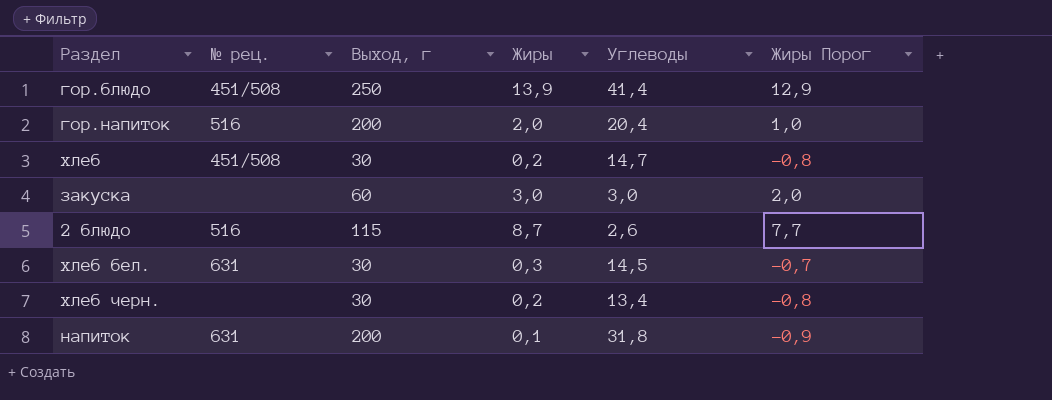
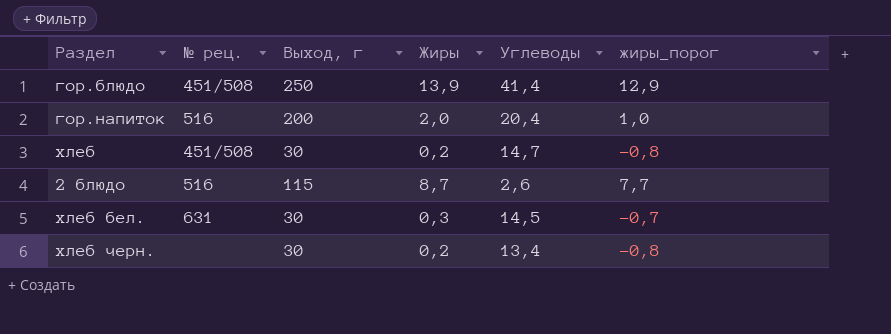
column name: Жиры Порог -> жиры_порог
row закуска: none | 60 | 3,0 | 3,0 | 2,0 -> none
row напиток: 631 | 200 | 0,1 | 31,8 | -0,9 -> none

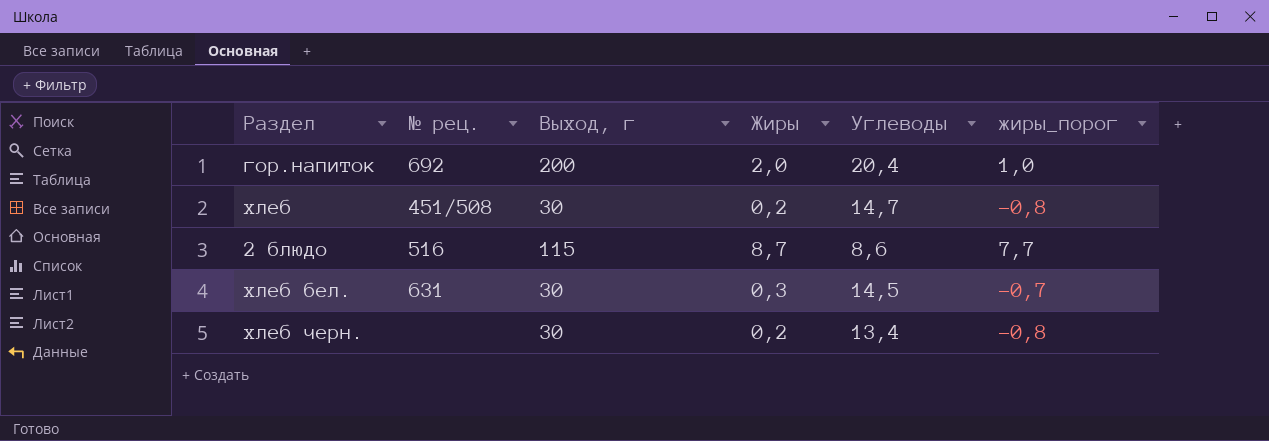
row гор.блюдо: 451/508 | 250 | 13,9 | 41,4 | 12,9 -> none
гор.напиток | № рец.: 516 -> 692
2 блюдо | Углеводы: 2,6 -> 8,6

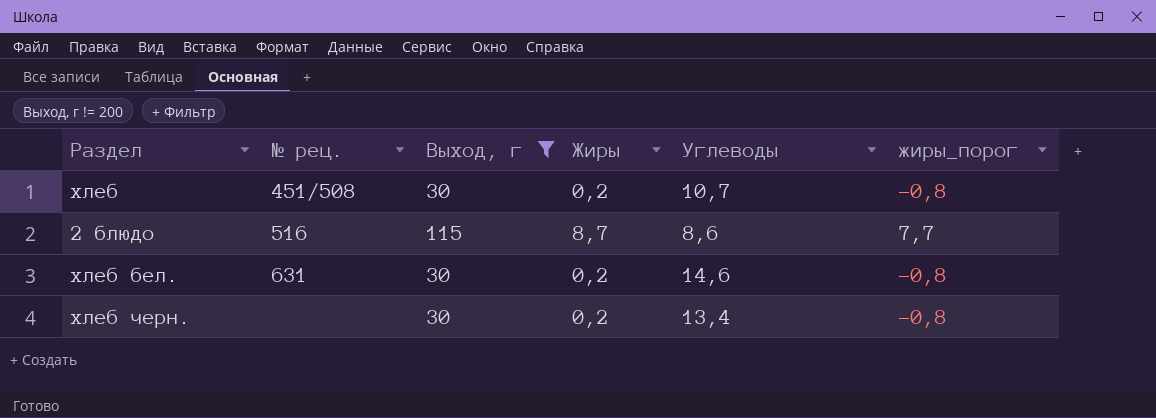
filter: none -> Выход, г != 200
хлеб | Углеводы: 14,7 -> 10,7
хлеб бел. | Жиры: 0,3 -> 0,2
хлеб бел. | Углеводы: 14,5 -> 14,6
хлеб бел. | жиры_порог: -0,7 -> -0,8

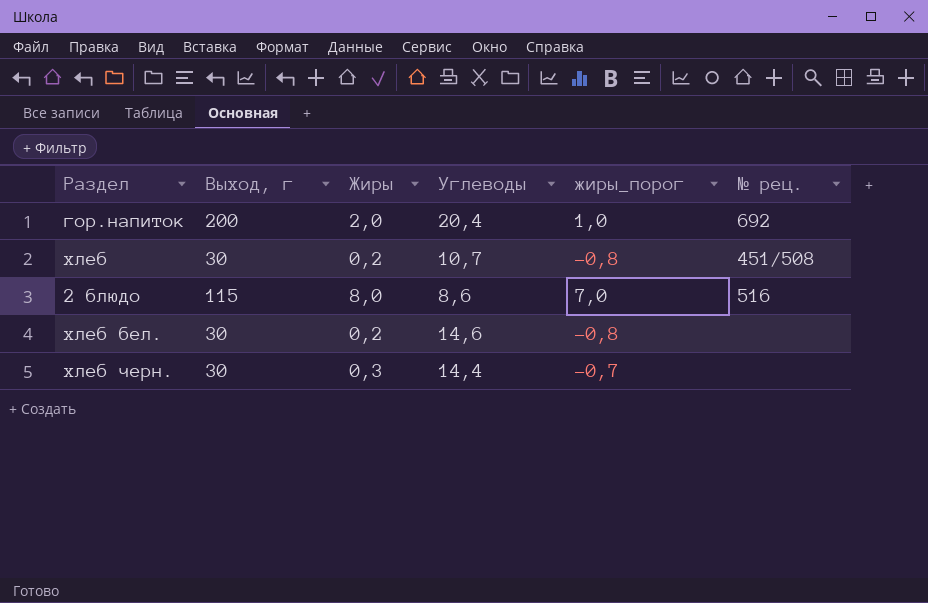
filter: Выход, г != 200 -> none
column № рец. | position: 2 -> 6
2 блюдо | Жиры: 8,7 -> 8,0
2 блюдо | жиры_порог: 7,7 -> 7,0
хлеб бел. | № рец.: 631 -> none
хлеб черн. | Жиры: 0,2 -> 0,3
хлеб черн. | Углеводы: 13,4 -> 14,4
хлеб черн. | жиры_порог: -0,8 -> -0,7

